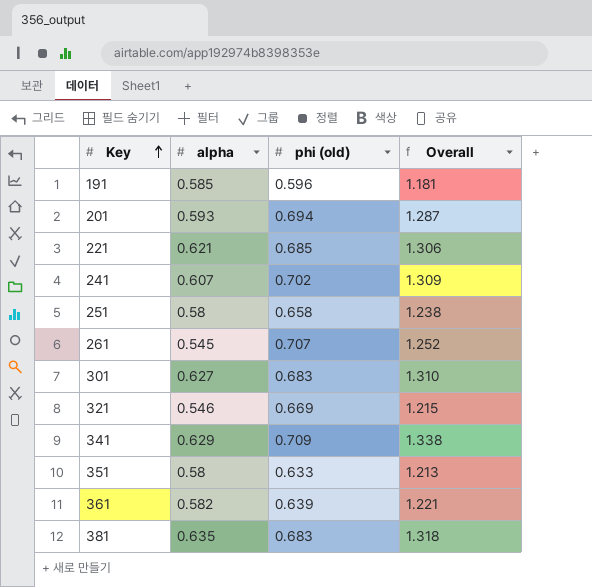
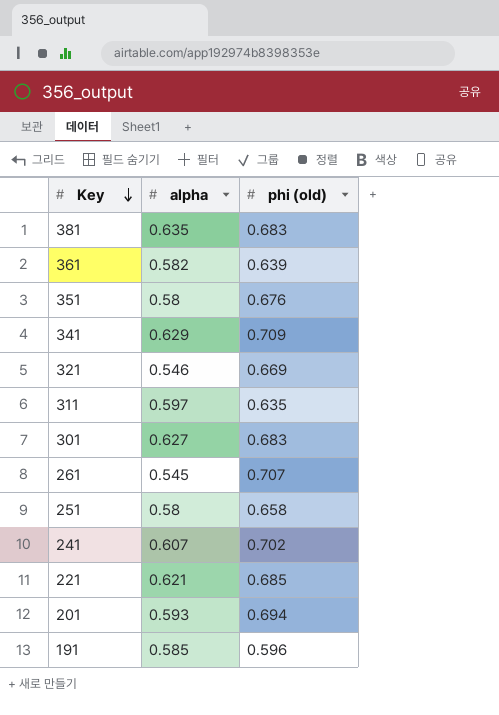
row order: Key ascending -> Key descending
column Overall | formula: [alpha] + [phi (old)] -> none
351 | phi (old): 0.633 -> 0.676
row 311: none -> 0.597 | 0.635

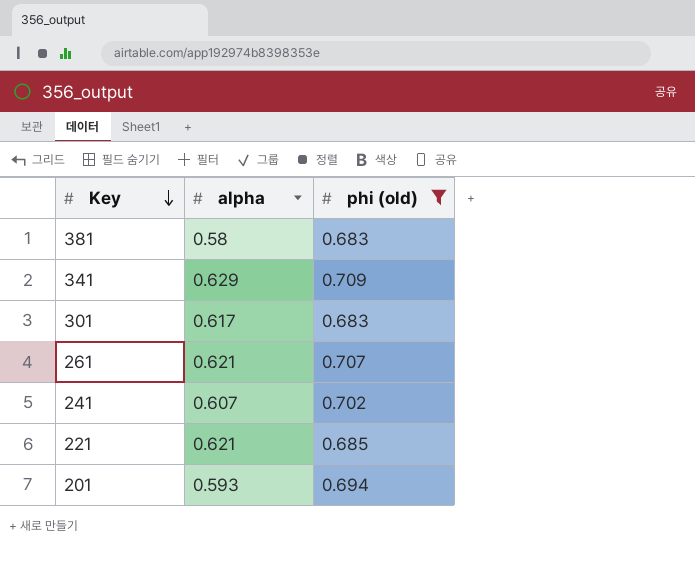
filter: none -> phi (old) >= 0.683
381 | alpha: 0.635 -> 0.58
301 | alpha: 0.627 -> 0.617
261 | alpha: 0.545 -> 0.621

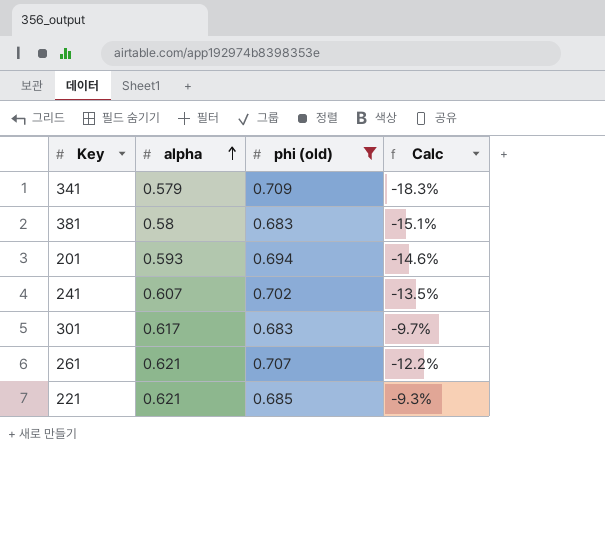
row order: Key descending -> alpha ascending
column Calc | formula: none -> ([alpha] - [phi (old)]) / [phi (old)]
341 | alpha: 0.629 -> 0.579

